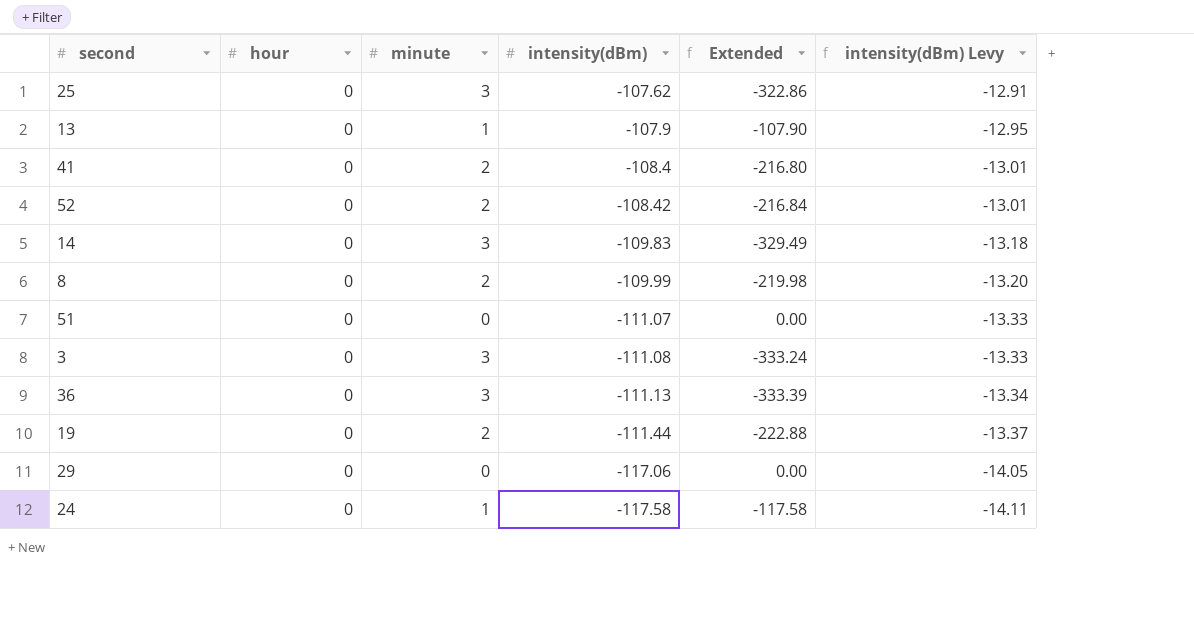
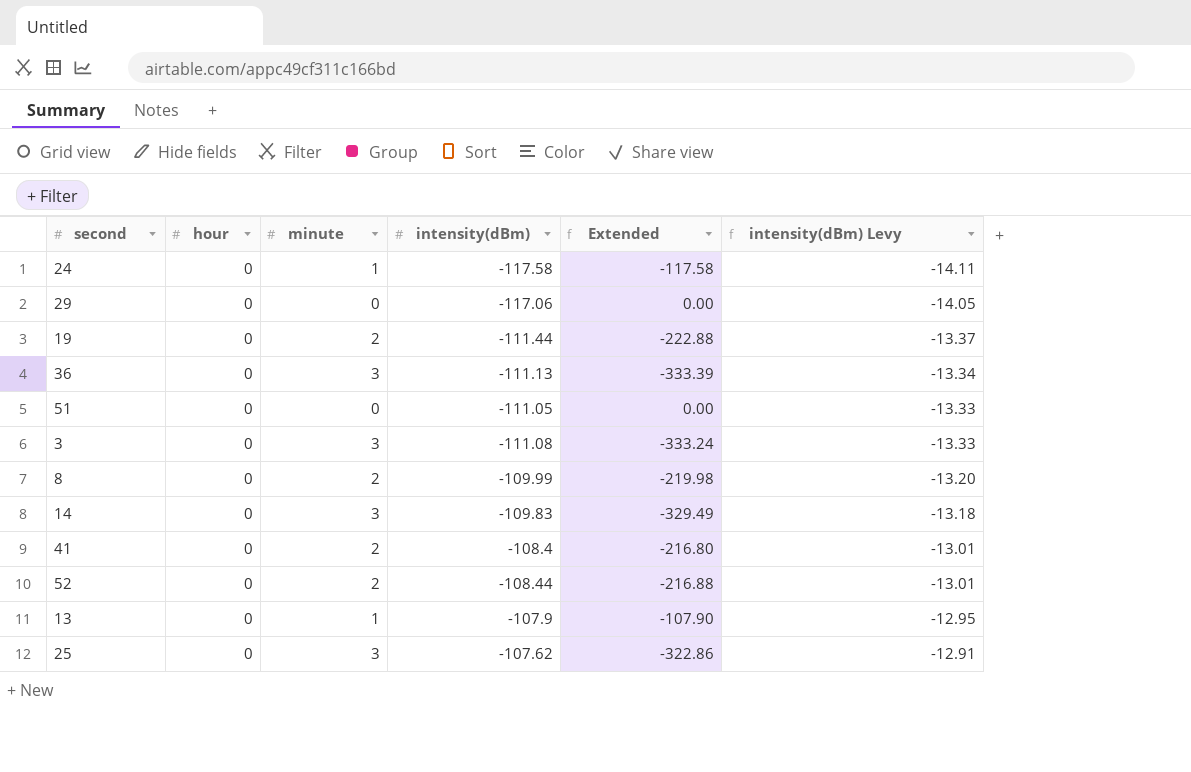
row order: intensity(dBm) descending -> intensity(dBm) Levy ascending
51 | intensity(dBm): -111.07 -> -111.05
52 | intensity(dBm): -108.42 -> -108.44
52 | Extended: -216.84 -> -216.88

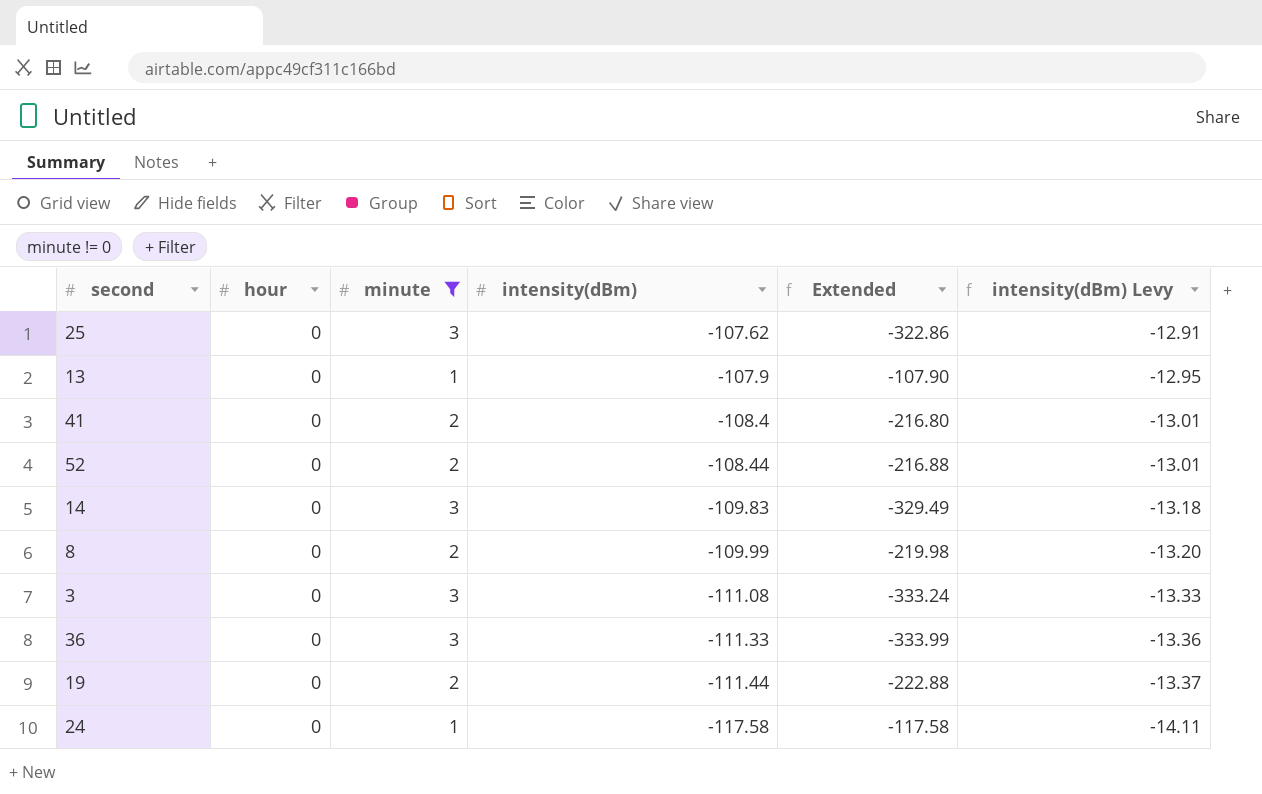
filter: none -> minute != 0
row order: intensity(dBm) Levy ascending -> intensity(dBm) descending
36 | intensity(dBm): -111.13 -> -111.33
36 | Extended: -333.39 -> -333.99
36 | intensity(dBm) Levy: -13.34 -> -13.36

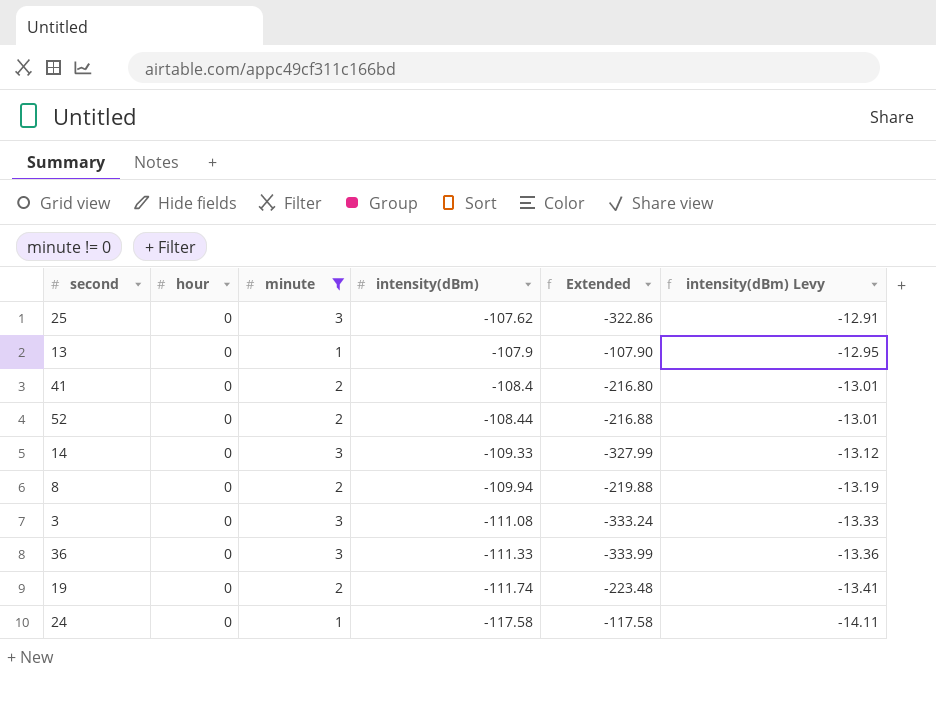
14 | intensity(dBm): -109.83 -> -109.33
14 | Extended: -329.49 -> -327.99
14 | intensity(dBm) Levy: -13.18 -> -13.12
8 | intensity(dBm): -109.99 -> -109.94
8 | Extended: -219.98 -> -219.88
8 | intensity(dBm) Levy: -13.20 -> -13.19
19 | intensity(dBm): -111.44 -> -111.74
19 | Extended: -222.88 -> -223.48
19 | intensity(dBm) Levy: -13.37 -> -13.41

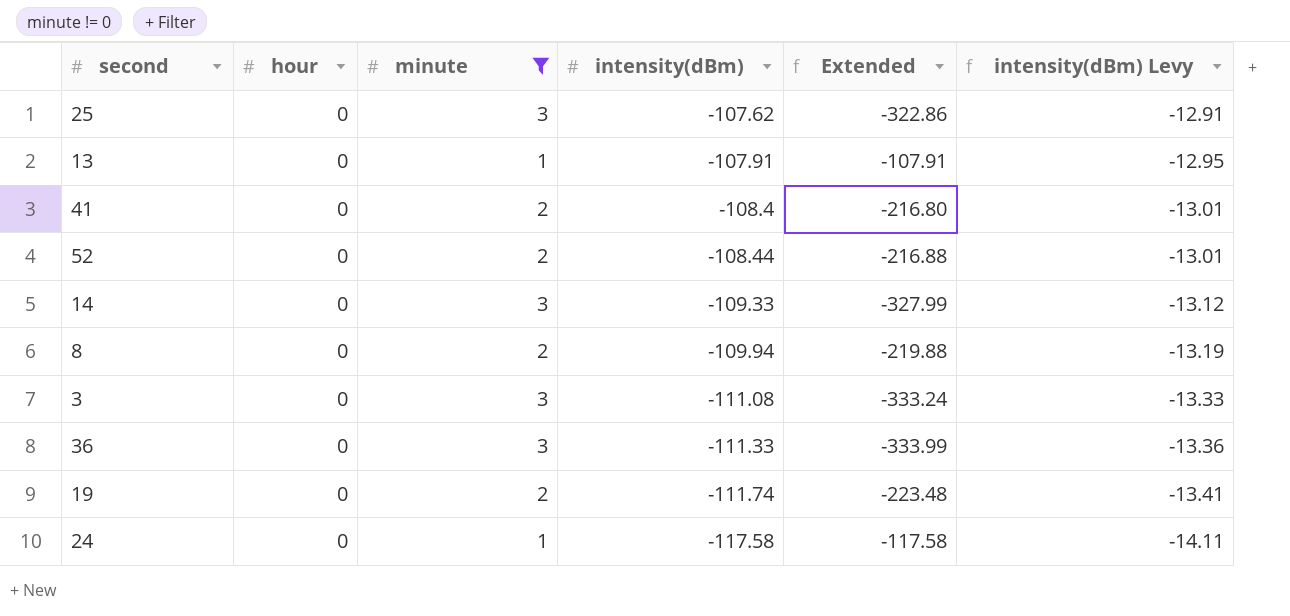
13 | intensity(dBm): -107.9 -> -107.91
13 | Extended: -107.90 -> -107.91

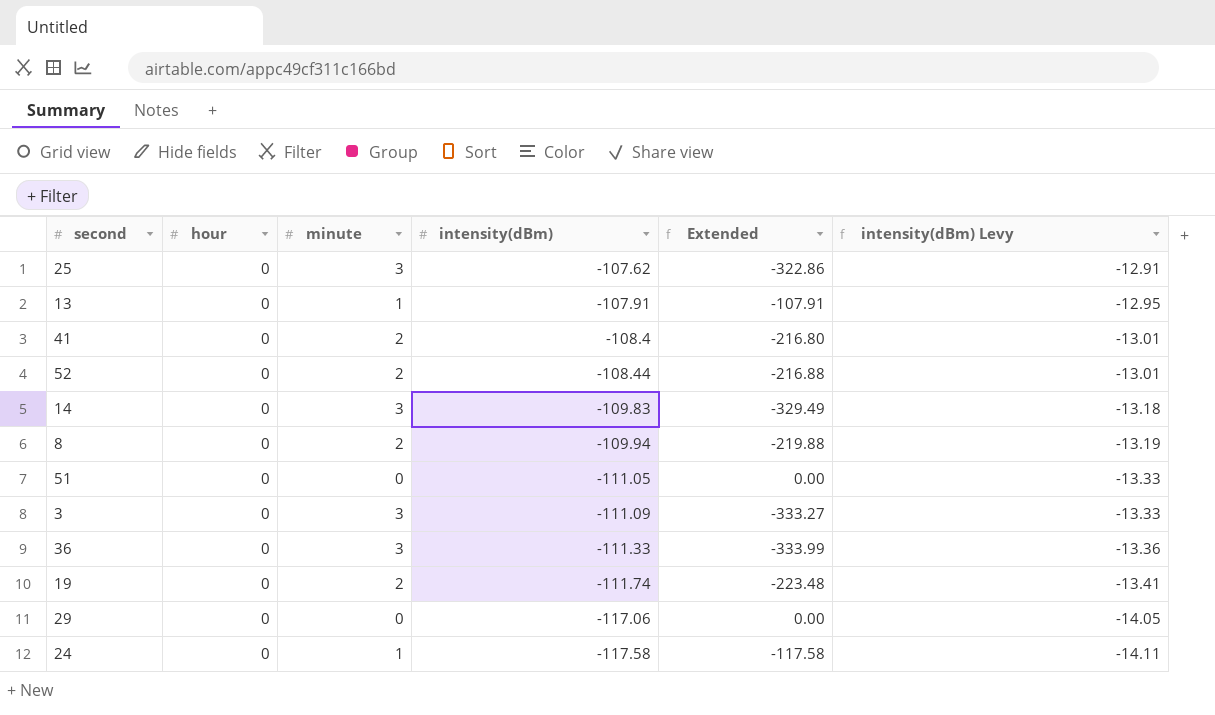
filter: minute != 0 -> none
14 | intensity(dBm): -109.33 -> -109.83
14 | Extended: -327.99 -> -329.49
14 | intensity(dBm) Levy: -13.12 -> -13.18
3 | intensity(dBm): -111.08 -> -111.09
3 | Extended: -333.24 -> -333.27

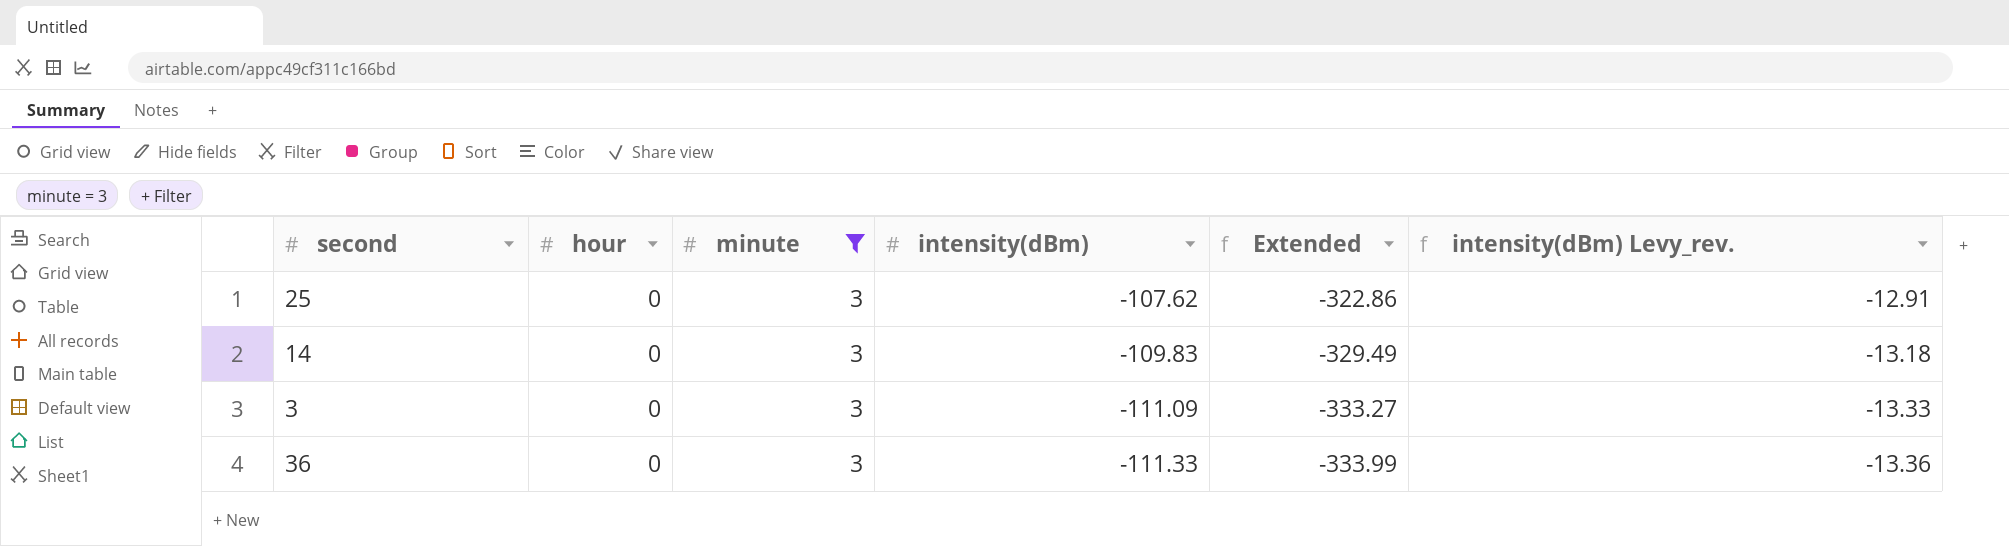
filter: none -> minute = 3
column name: intensity(dBm) Levy -> intensity(dBm) Levy_rev.

